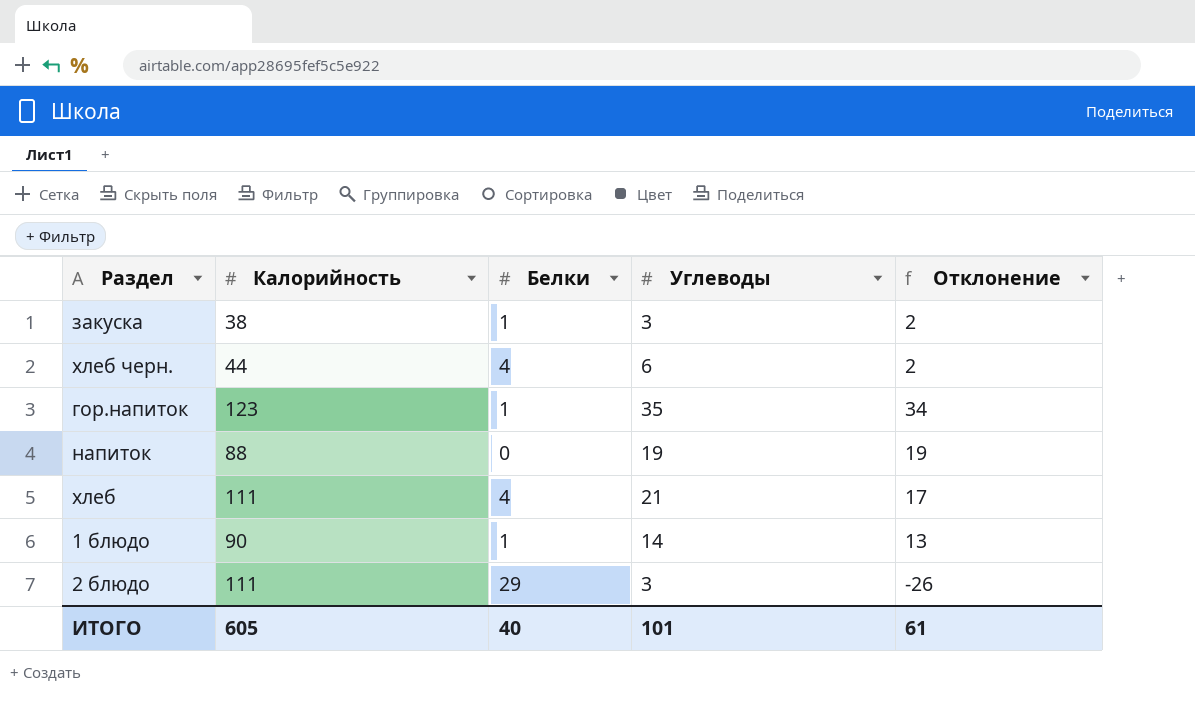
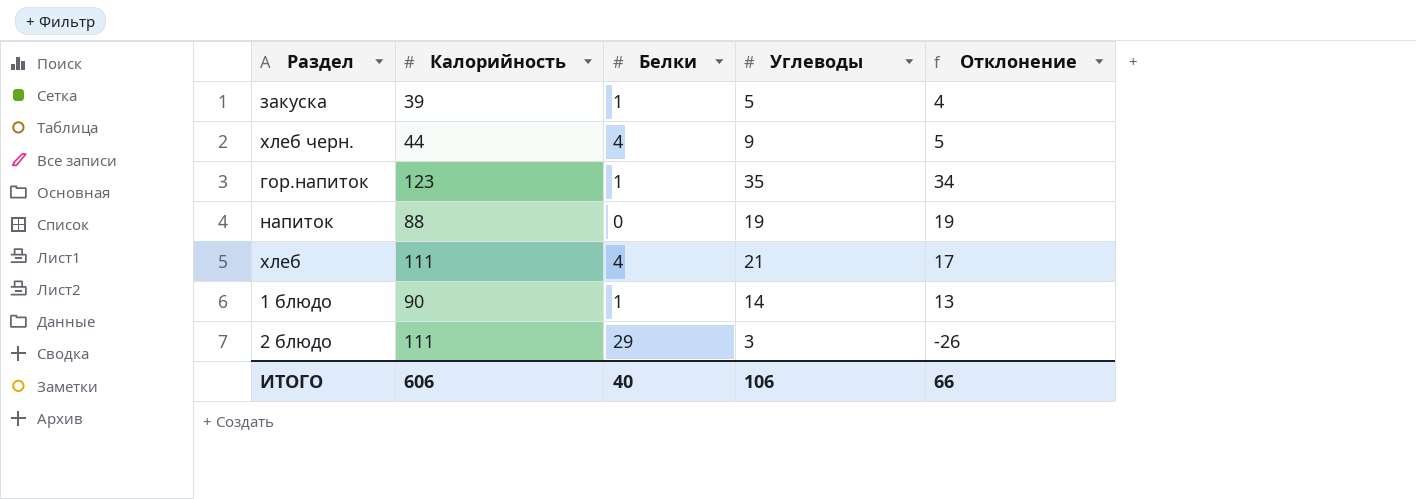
закуска | Калорийность: 38 -> 39
закуска | Углеводы: 3 -> 5
закуска | Отклонение: 2 -> 4
хлеб черн. | Углеводы: 6 -> 9
хлеб черн. | Отклонение: 2 -> 5
ИТОГО | Калорийность: 605 -> 606
ИТОГО | Углеводы: 101 -> 106
ИТОГО | Отклонение: 61 -> 66

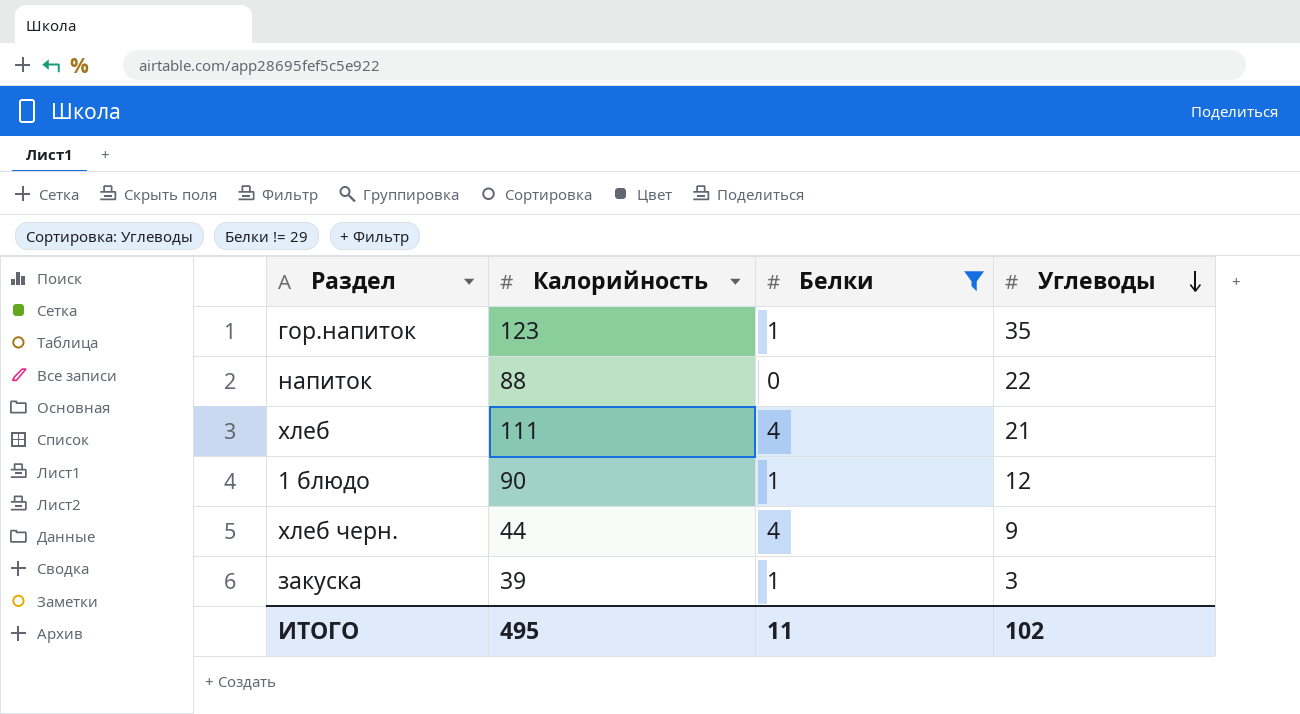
filter: none -> Белки != 29
row order: none -> Углеводы descending
column Отклонение | formula: [Углеводы] - [Белки] -> none
напиток | Углеводы: 19 -> 22
1 блюдо | Углеводы: 14 -> 12
закуска | Углеводы: 5 -> 3
ИТОГО | Калорийность: 606 -> 495
ИТОГО | Белки: 40 -> 11
ИТОГО | Углеводы: 106 -> 102

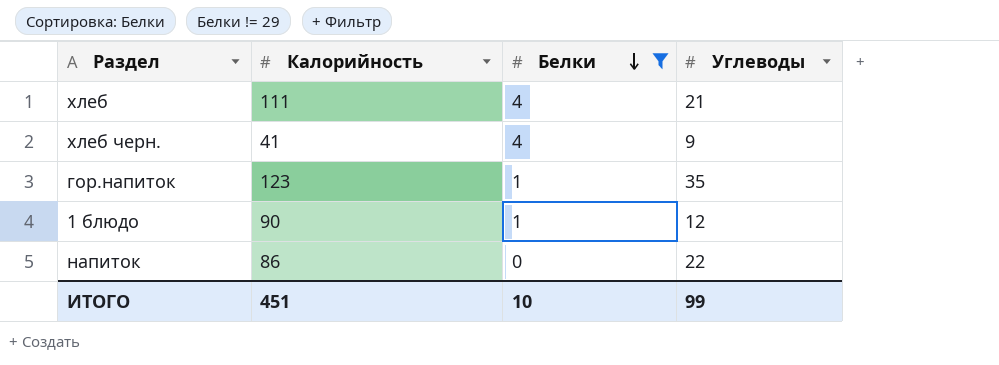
row order: Углеводы descending -> Белки descending
row закуска: 39 | 1 | 3 -> none
хлеб черн. | Калорийность: 44 -> 41
напиток | Калорийность: 88 -> 86
ИТОГО | Калорийность: 495 -> 451
ИТОГО | Белки: 11 -> 10
ИТОГО | Углеводы: 102 -> 99

